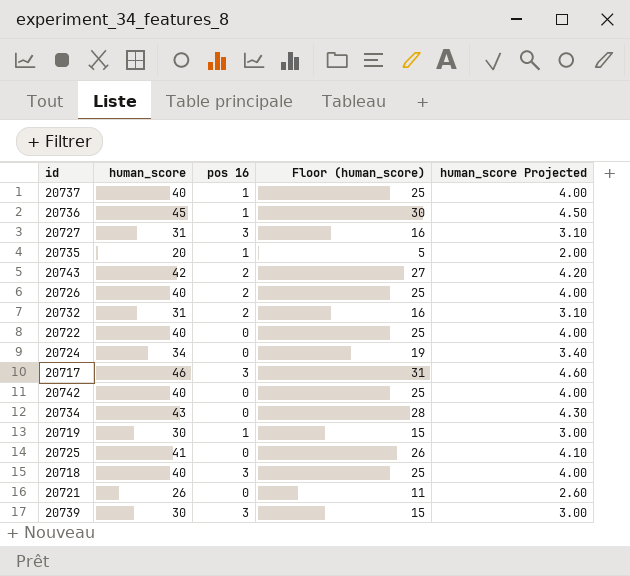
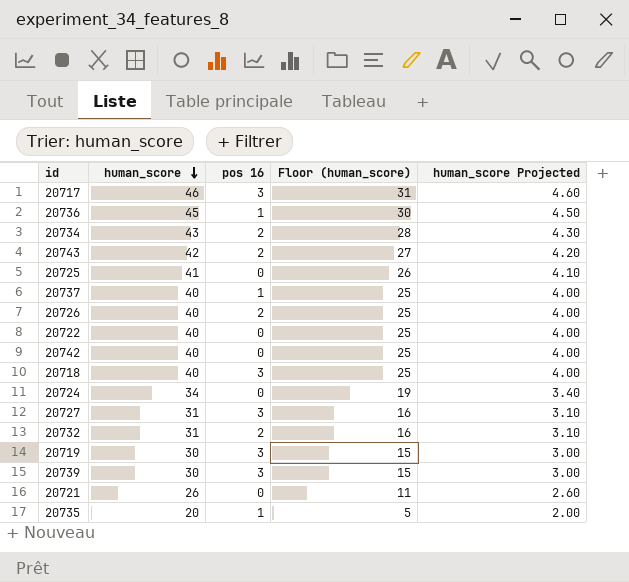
row order: none -> human_score descending
20734 | pos 16: 0 -> 2
20719 | pos 16: 1 -> 3

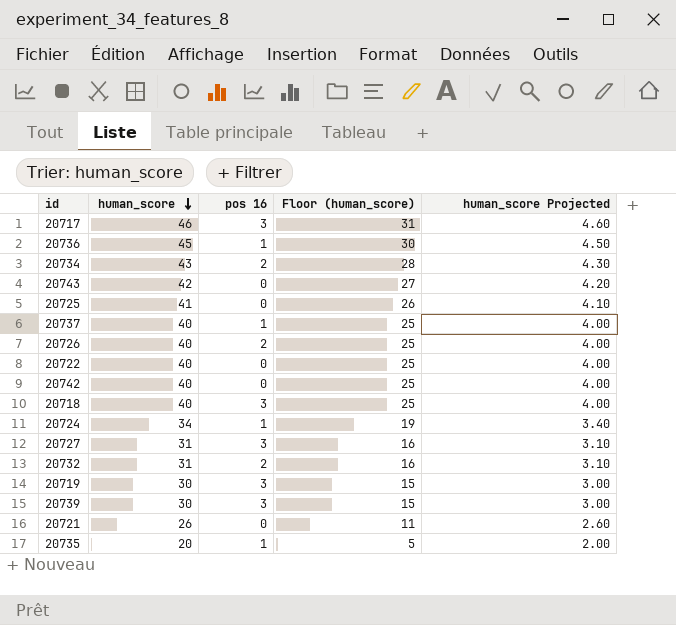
20743 | pos 16: 2 -> 0
20724 | pos 16: 0 -> 1

